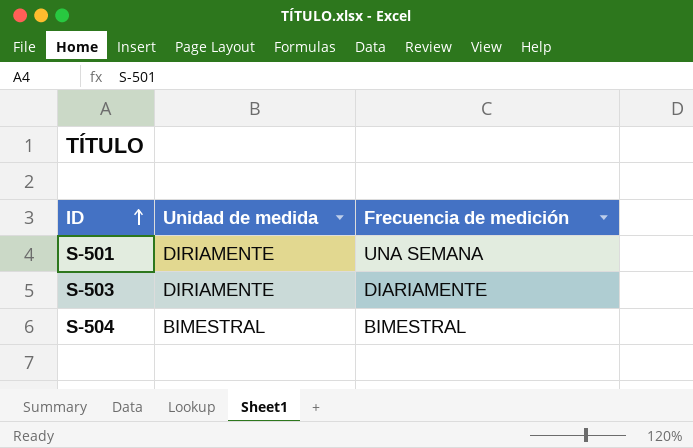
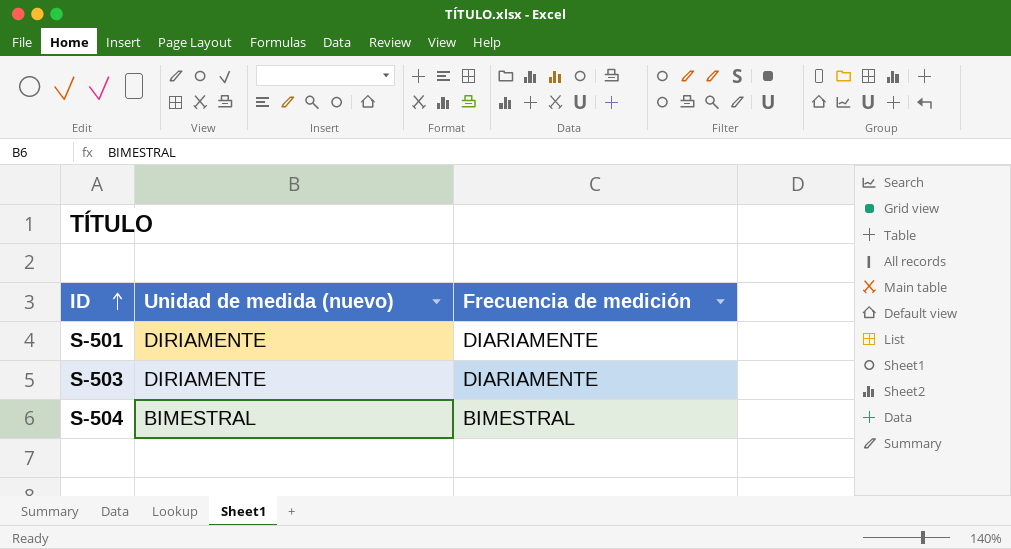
column name: Unidad de medida -> Unidad de medida (nuevo)
S-501 | Frecuencia de medición: UNA SEMANA -> DIARIAMENTE

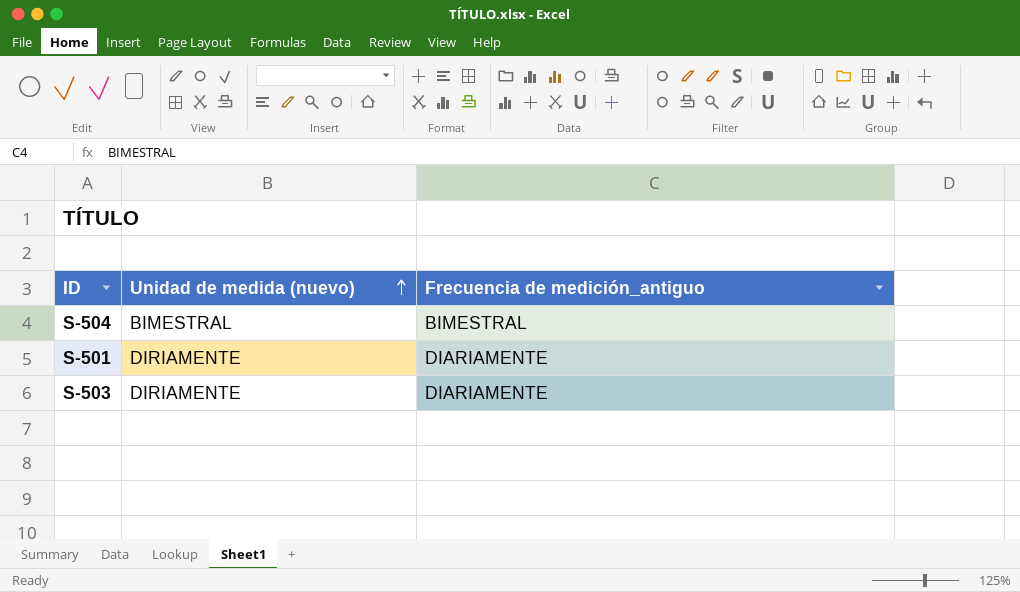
row order: ID ascending -> Unidad de medida (nuevo) ascending
column name: Frecuencia de medición -> Frecuencia de medición_antiguo

